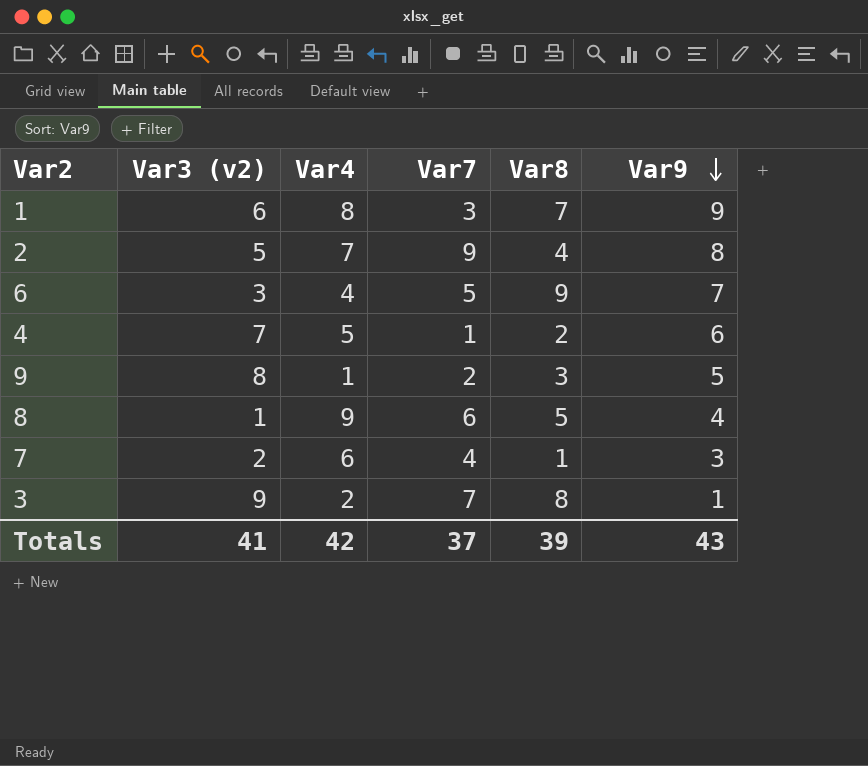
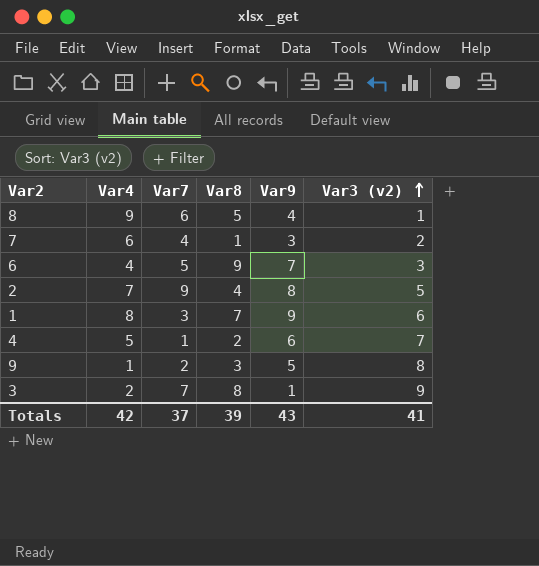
row order: Var9 descending -> Var3 (v2) ascending
column Var3 (v2) | position: 2 -> 6

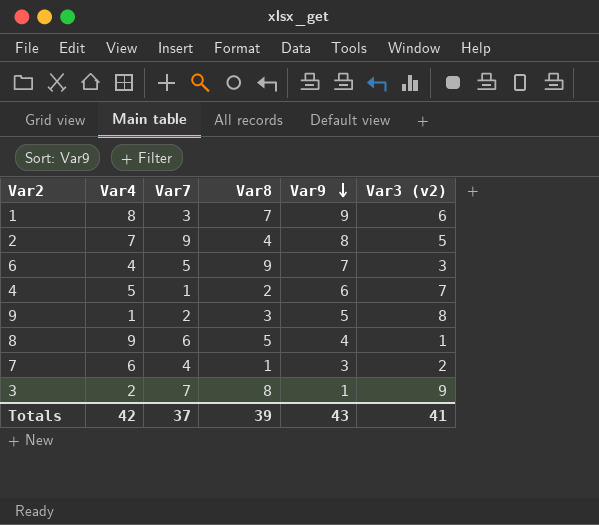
row order: Var3 (v2) ascending -> Var9 descending

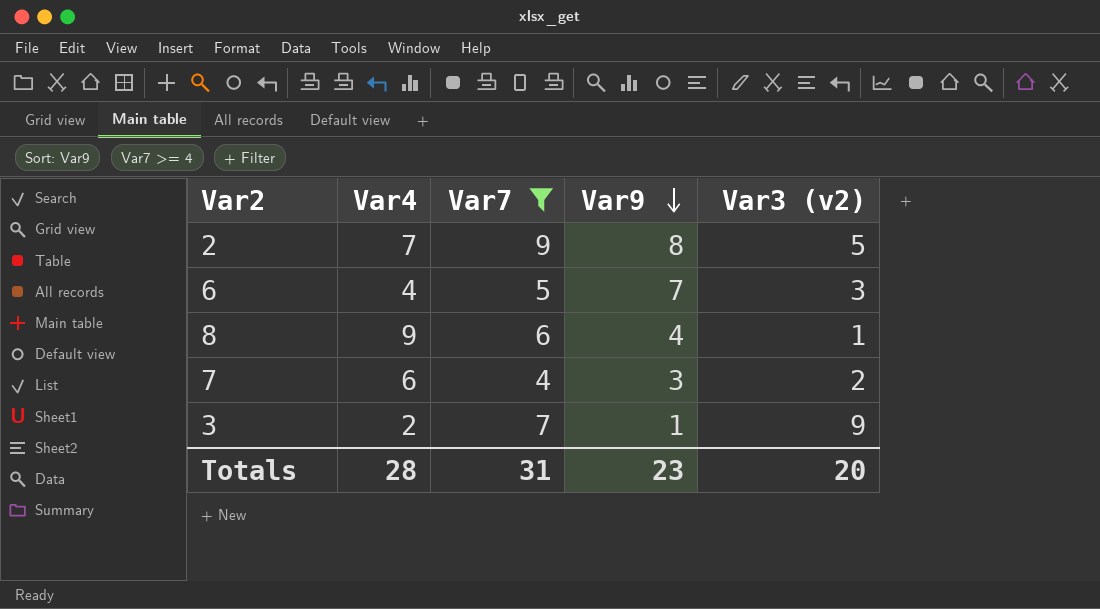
filter: none -> Var7 >= 4
column Var8 | position: 4 -> none
Totals | Var4: 42 -> 28
Totals | Var7: 37 -> 31
Totals | Var9: 43 -> 23
Totals | Var3 (v2): 41 -> 20

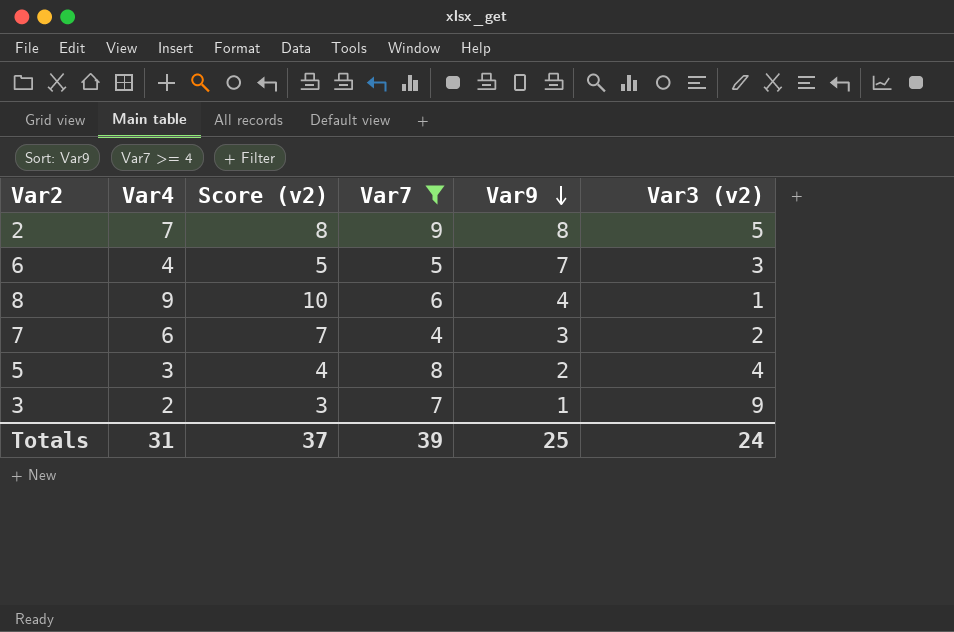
column Score (v2) | formula: none -> [Var4] + 1
row 5: none -> 3 | 4 | 8 | 2 | 4
Totals | Var4: 28 -> 31
Totals | Var7: 31 -> 39
Totals | Var9: 23 -> 25
Totals | Var3 (v2): 20 -> 24

